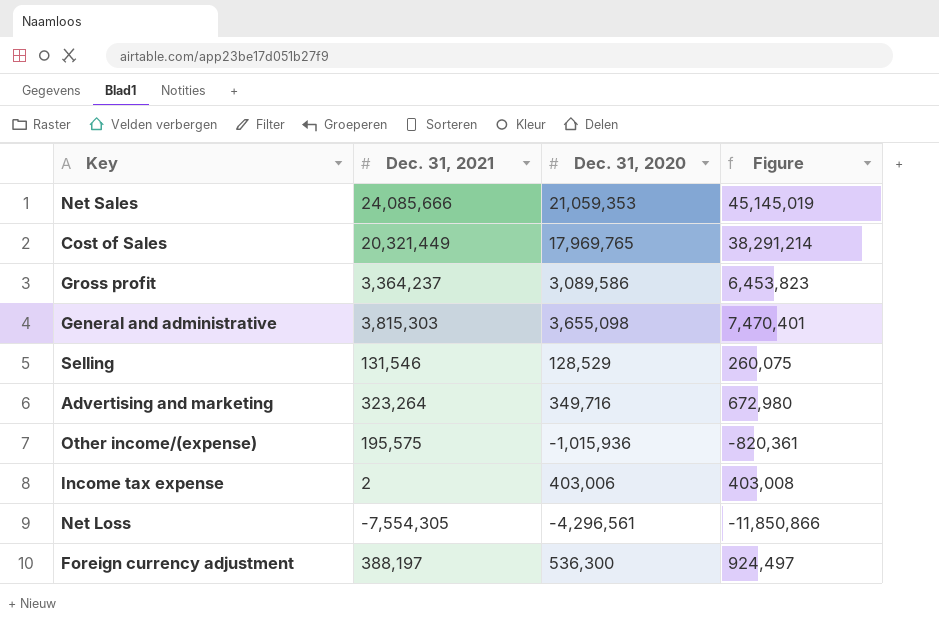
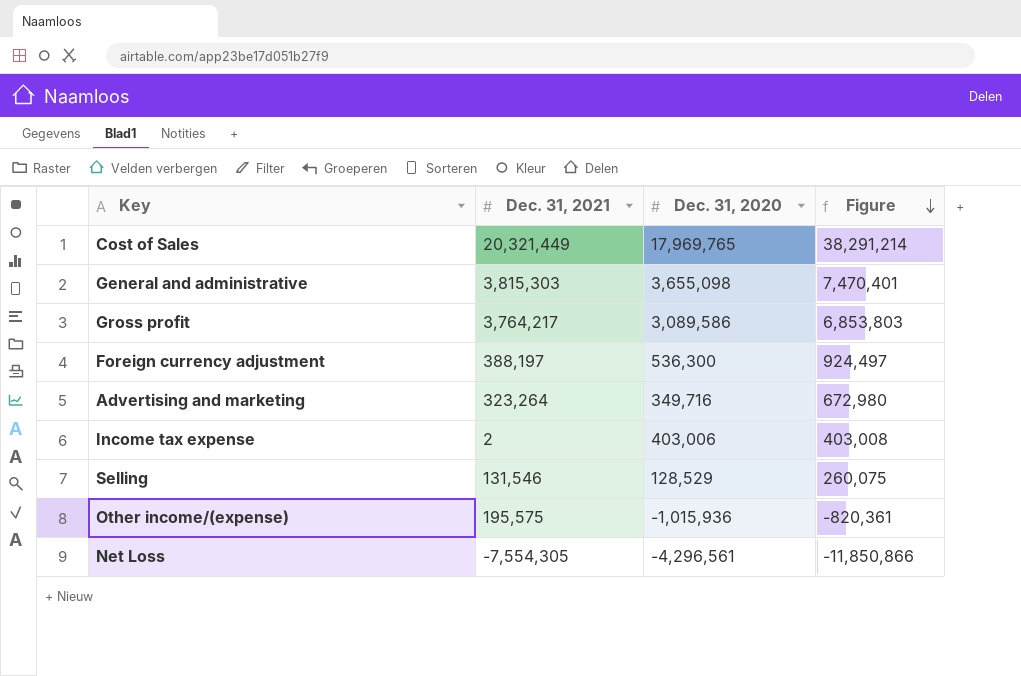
row order: none -> Figure descending
row Net Sales: 24,085,666 | 21,059,353 | 45,145,019 -> none
Gross profit | Dec. 31, 2021: 3,364,237 -> 3,764,217
Gross profit | Figure: 6,453,823 -> 6,853,803

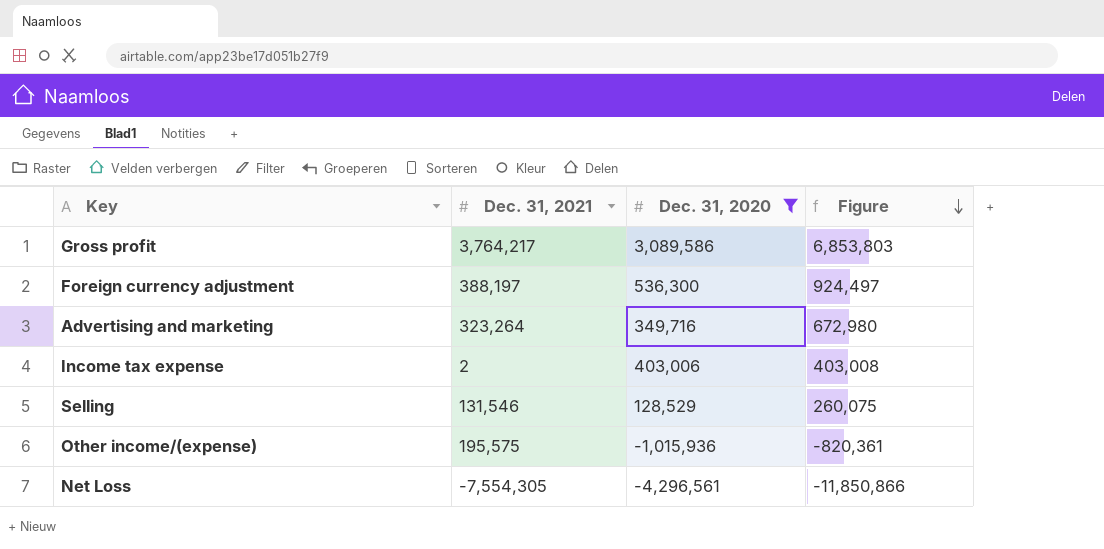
filter: none -> Dec. 31, 2020 <= 3,089,586

